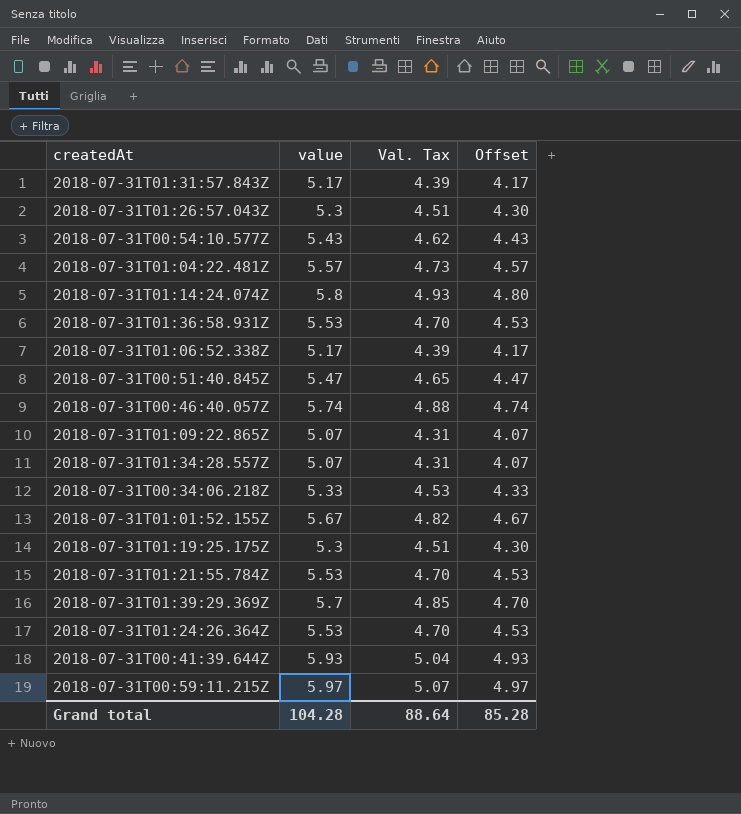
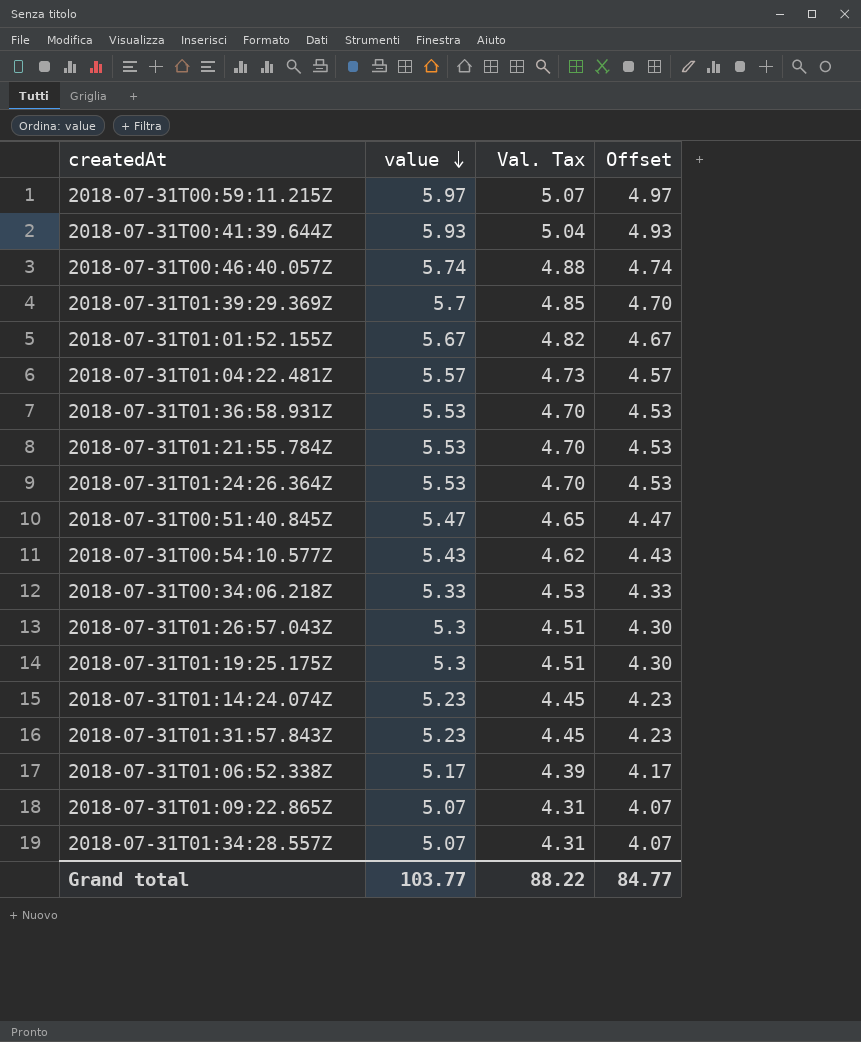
row order: none -> value descending
2018-07-31T01:14:24.074Z | value: 5.8 -> 5.23
2018-07-31T01:14:24.074Z | Val. Tax: 4.93 -> 4.45
2018-07-31T01:14:24.074Z | Offset: 4.80 -> 4.23
2018-07-31T01:31:57.843Z | value: 5.17 -> 5.23
2018-07-31T01:31:57.843Z | Val. Tax: 4.39 -> 4.45
2018-07-31T01:31:57.843Z | Offset: 4.17 -> 4.23
Grand total | value: 104.28 -> 103.77
Grand total | Val. Tax: 88.64 -> 88.22
Grand total | Offset: 85.28 -> 84.77

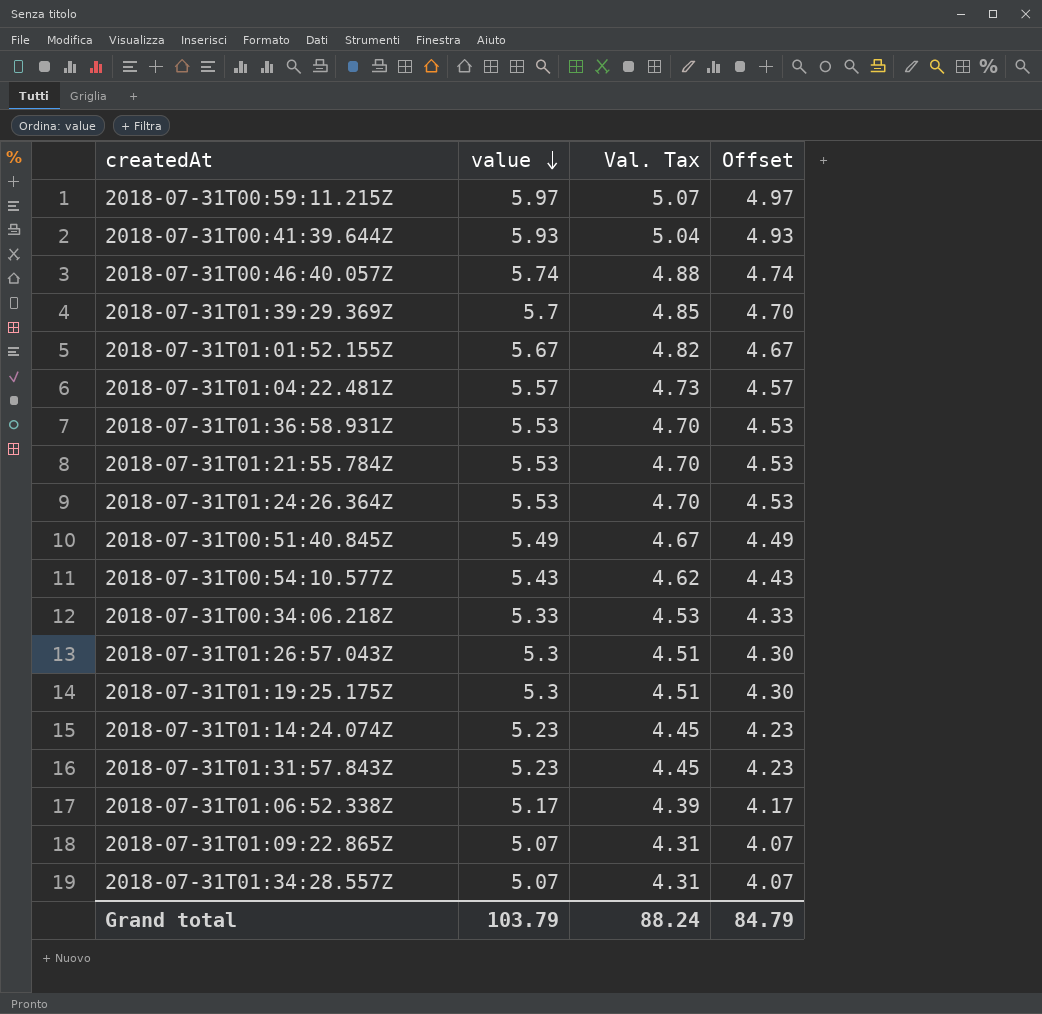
2018-07-31T00:51:40.845Z | value: 5.47 -> 5.49
2018-07-31T00:51:40.845Z | Val. Tax: 4.65 -> 4.67
2018-07-31T00:51:40.845Z | Offset: 4.47 -> 4.49
Grand total | value: 103.77 -> 103.79
Grand total | Val. Tax: 88.22 -> 88.24
Grand total | Offset: 84.77 -> 84.79

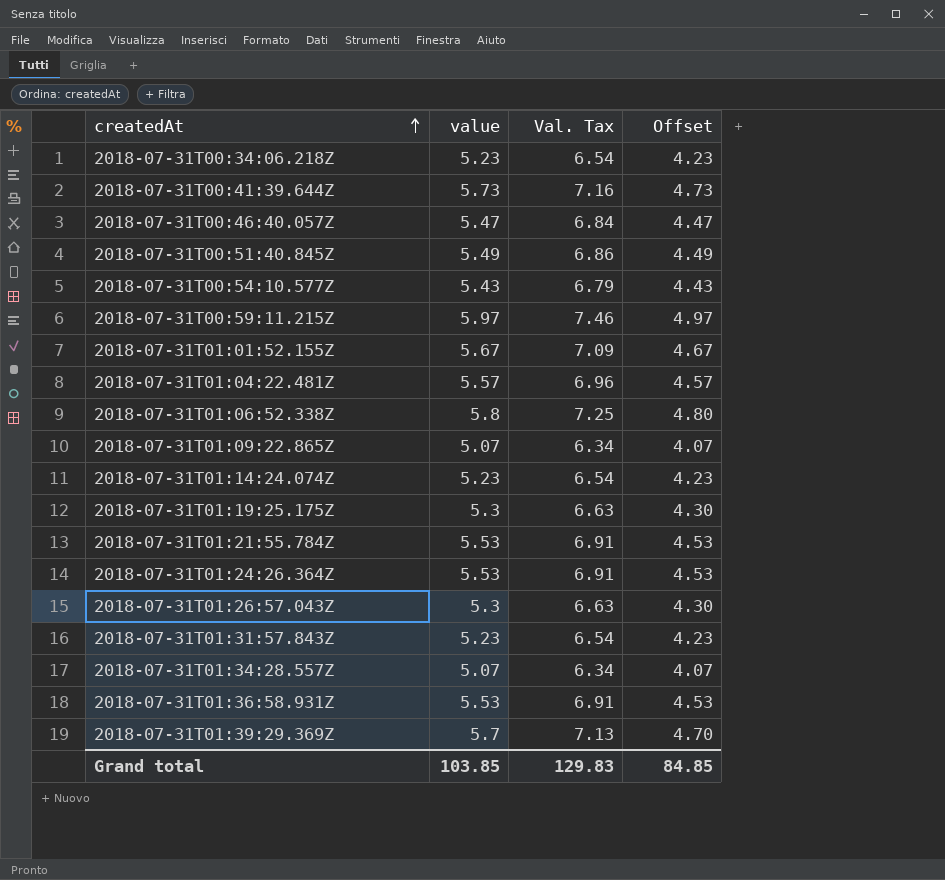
row order: value descending -> createdAt ascending
column Val. Tax | formula: [value] * 0.85 -> [value] * 1.25
2018-07-31T00:34:06.218Z | value: 5.33 -> 5.23
2018-07-31T00:34:06.218Z | Offset: 4.33 -> 4.23
2018-07-31T00:41:39.644Z | value: 5.93 -> 5.73
2018-07-31T00:41:39.644Z | Offset: 4.93 -> 4.73
2018-07-31T00:46:40.057Z | value: 5.74 -> 5.47
2018-07-31T00:46:40.057Z | Offset: 4.74 -> 4.47
2018-07-31T01:06:52.338Z | value: 5.17 -> 5.8
2018-07-31T01:06:52.338Z | Offset: 4.17 -> 4.80
Grand total | value: 103.79 -> 103.85
Grand total | Val. Tax: 88.24 -> 129.83
Grand total | Offset: 84.79 -> 84.85

